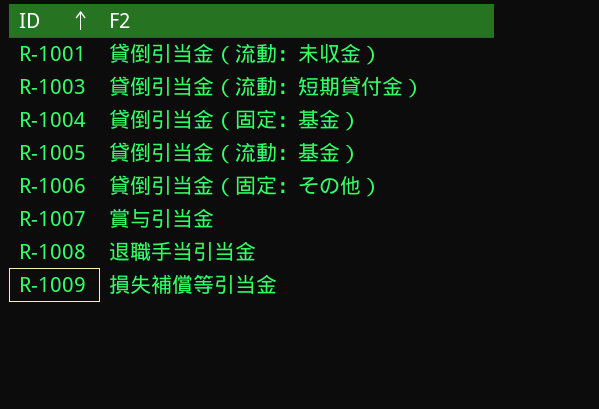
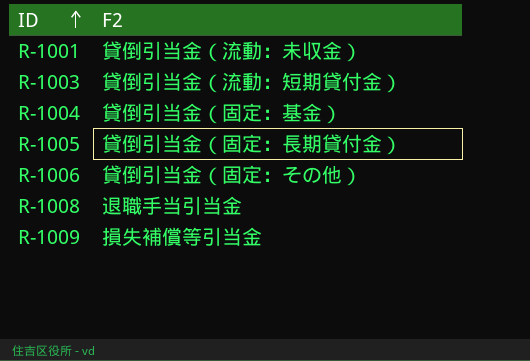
row R-1007: 賞与引当金 -> none
R-1005 | F2: 貸倒引当金（流動：基金） -> 貸倒引当金（固定：長期貸付金）

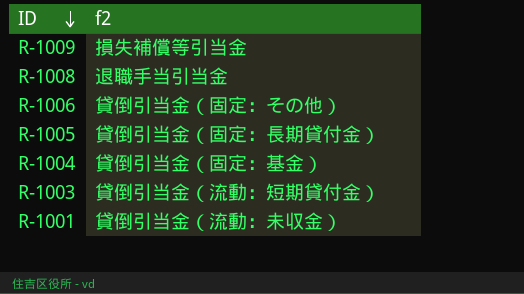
row order: ID ascending -> ID descending
column name: F2 -> f2

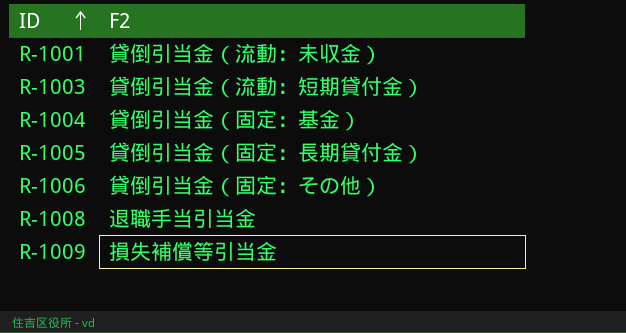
row order: ID descending -> ID ascending
column name: f2 -> F2

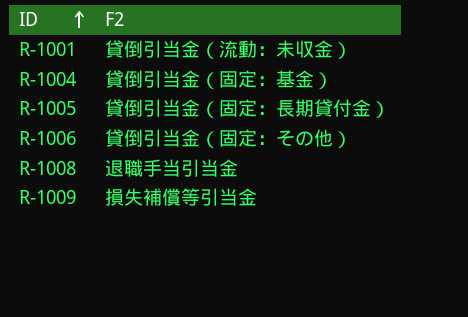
row R-1003: 貸倒引当金（流動：短期貸付金） -> none

